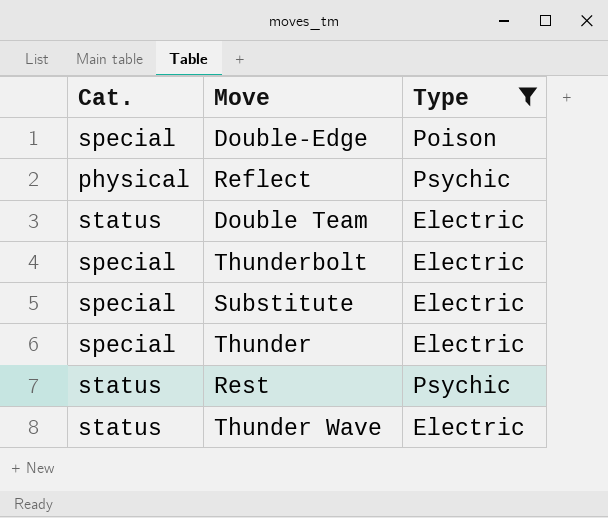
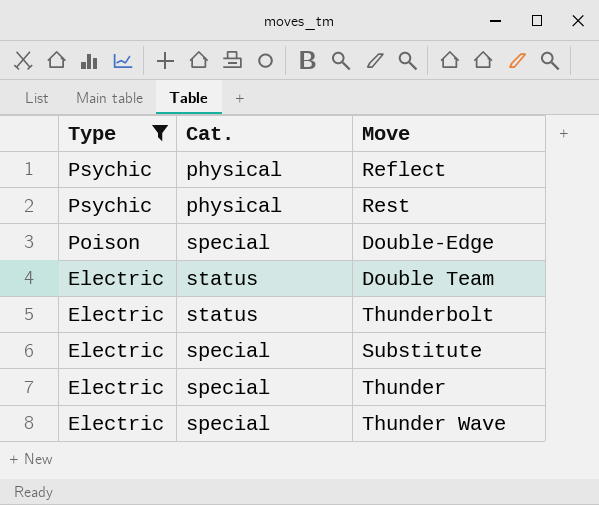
row order: none -> Type descending
column Type | position: 3 -> 1
Rest | Cat.: status -> physical
Thunderbolt | Cat.: special -> status
Thunder Wave | Cat.: status -> special

